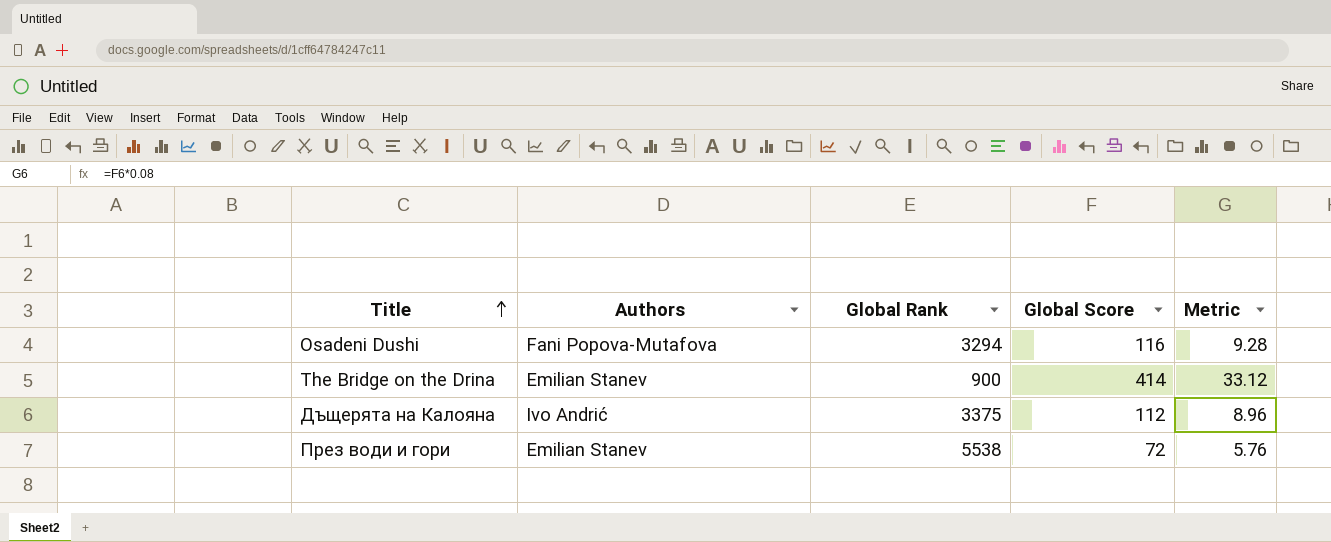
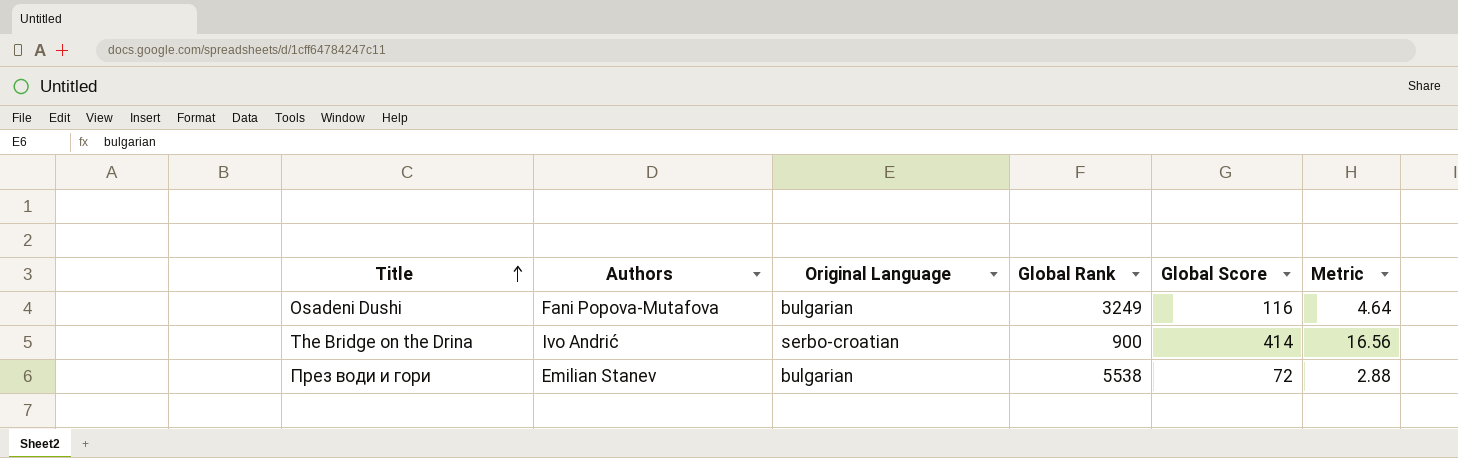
column Original Language | position: none -> 3
column Metric | formula: [Global Score] * 0.08 -> [Global Score] * 0.04
row Дъщерята на Калояна: Ivo Andrić | 3375 | 112 | 8.96 -> none
Osadeni Dushi | Global Rank: 3294 -> 3249
The Bridge on the Drina | Authors: Emilian Stanev -> Ivo Andrić

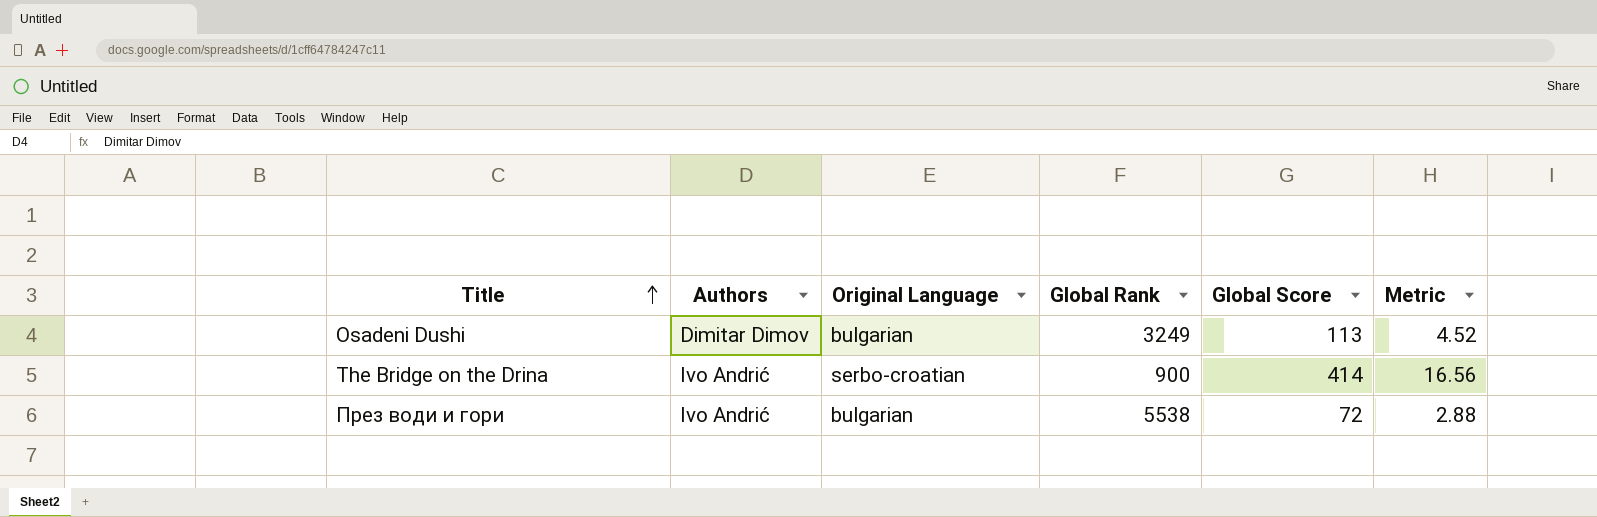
Osadeni Dushi | Authors: Fani Popova-Mutafova -> Dimitar Dimov
Osadeni Dushi | Global Score: 116 -> 113
Osadeni Dushi | Metric: 4.64 -> 4.52
През води и гори | Authors: Emilian Stanev -> Ivo Andrić

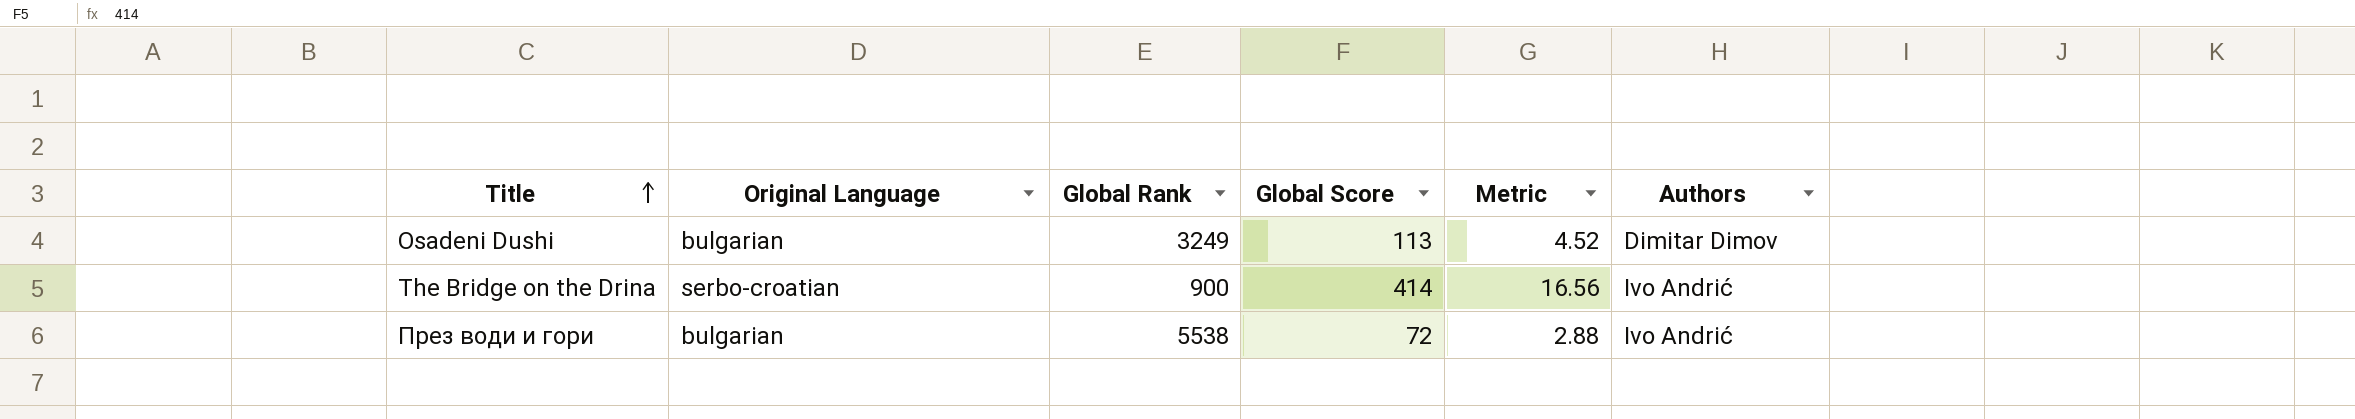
column Authors | position: 2 -> 6

